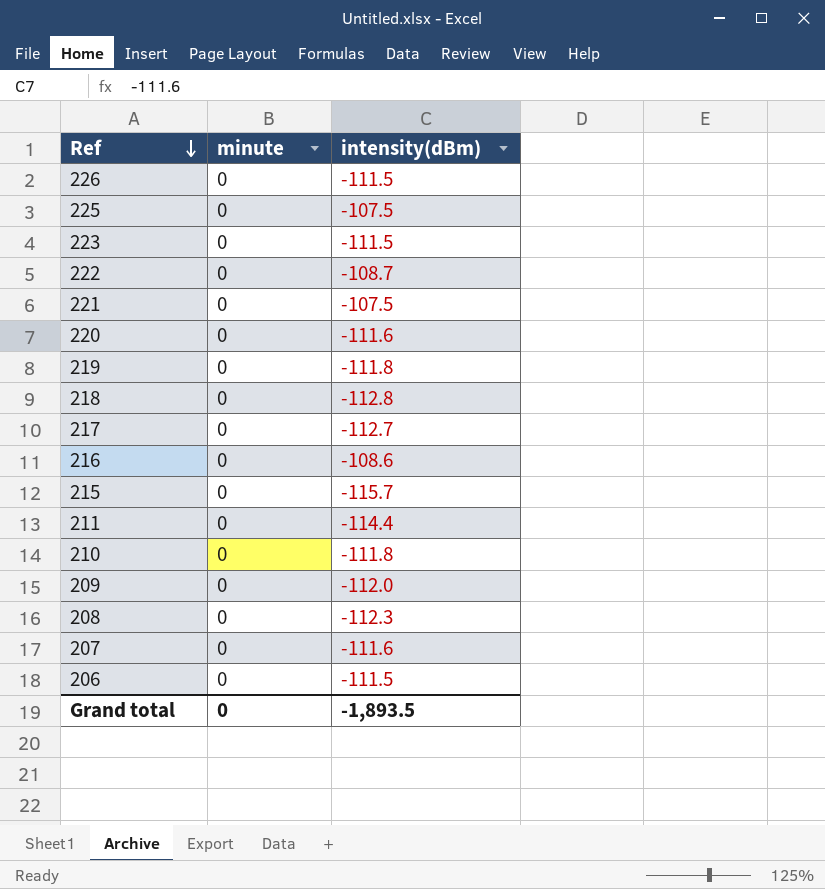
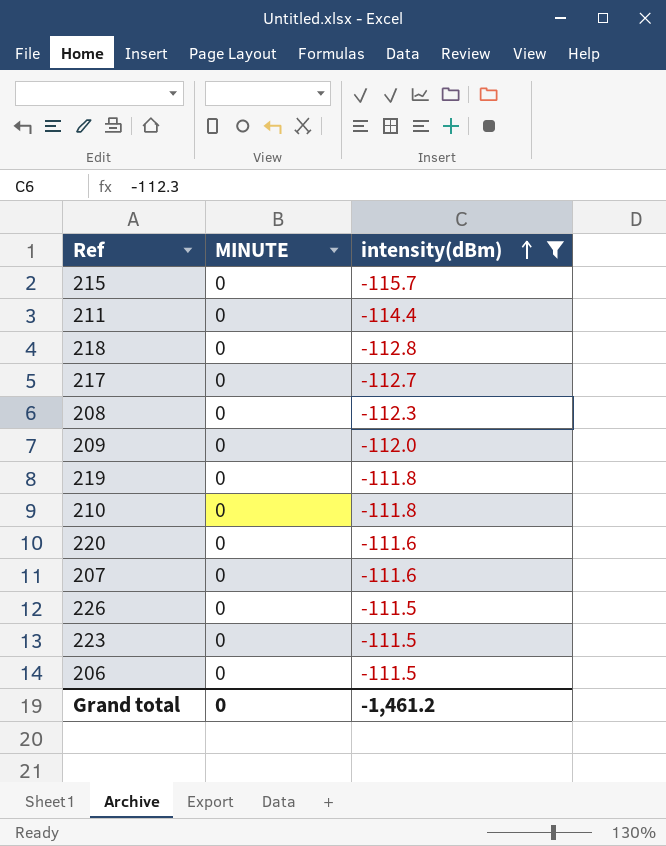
filter: none -> intensity(dBm) <= -111.5
row order: Ref descending -> intensity(dBm) ascending
column name: minute -> MINUTE
Grand total | intensity(dBm): -1,893.5 -> -1,461.2

